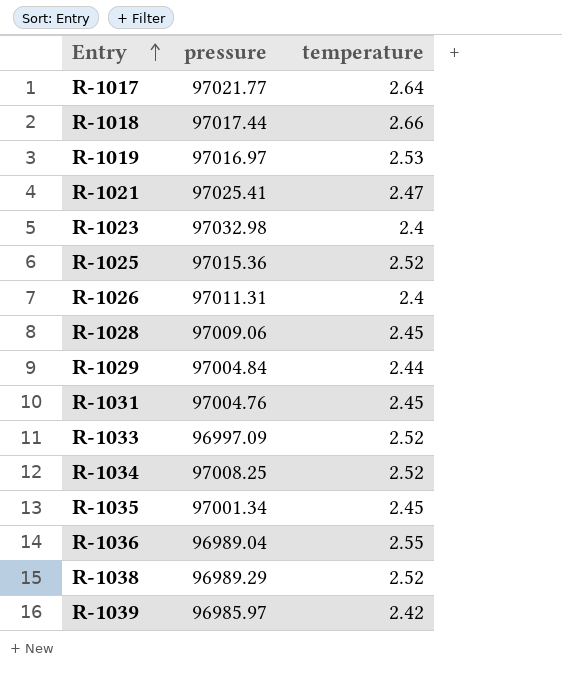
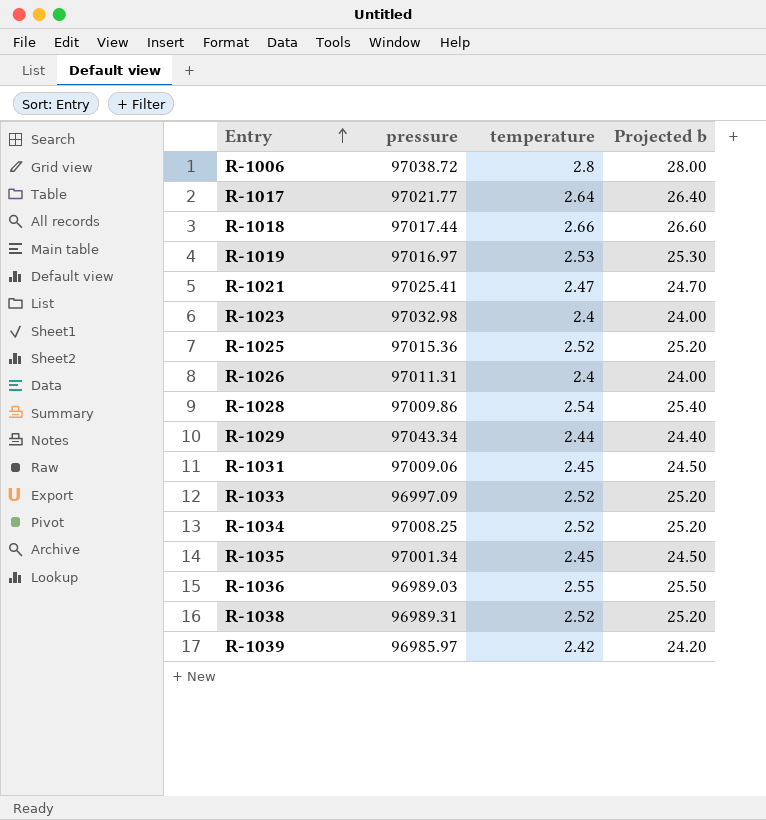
column Projected b | formula: none -> [temperature] * 10
row R-1006: none -> 97038.72 | 2.8 | 28.00
R-1028 | pressure: 97009.06 -> 97009.86
R-1028 | temperature: 2.45 -> 2.54
R-1029 | pressure: 97004.84 -> 97043.34
R-1031 | pressure: 97004.76 -> 97009.06
R-1036 | pressure: 96989.04 -> 96989.03
R-1038 | pressure: 96989.29 -> 96989.31

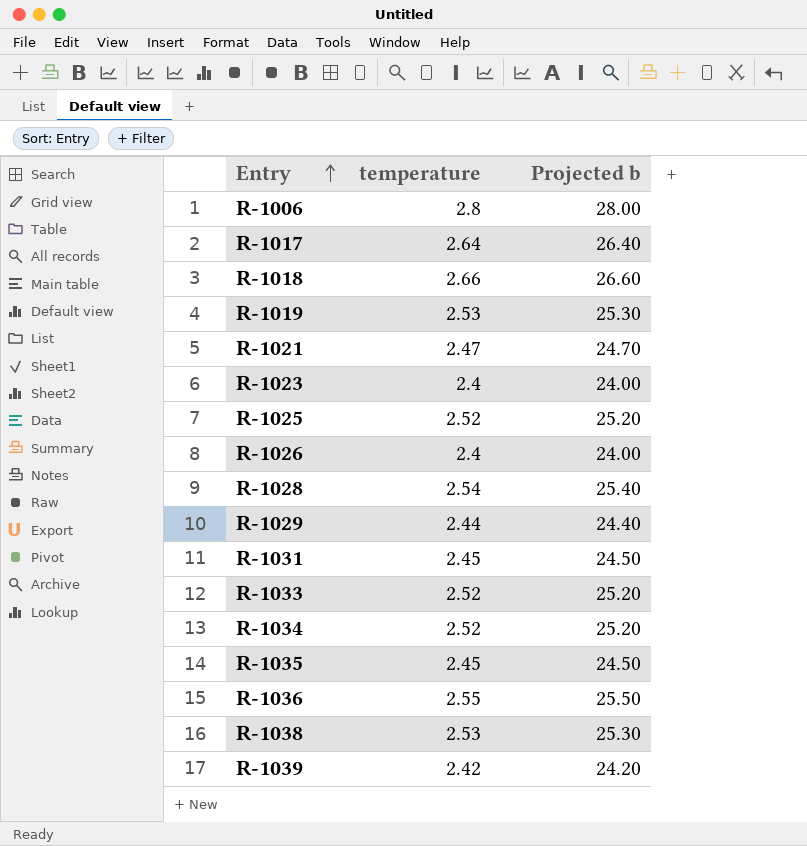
column pressure | position: 2 -> none
R-1038 | temperature: 2.52 -> 2.53
R-1038 | Projected b: 25.20 -> 25.30

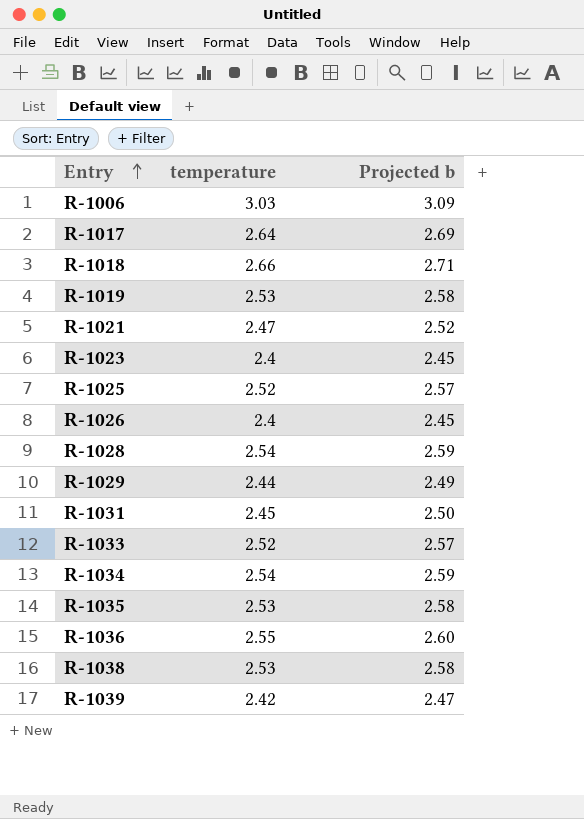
column Projected b | formula: [temperature] * 10 -> [temperature] * 1.02
R-1006 | temperature: 2.8 -> 3.03
R-1034 | temperature: 2.52 -> 2.54
R-1035 | temperature: 2.45 -> 2.53

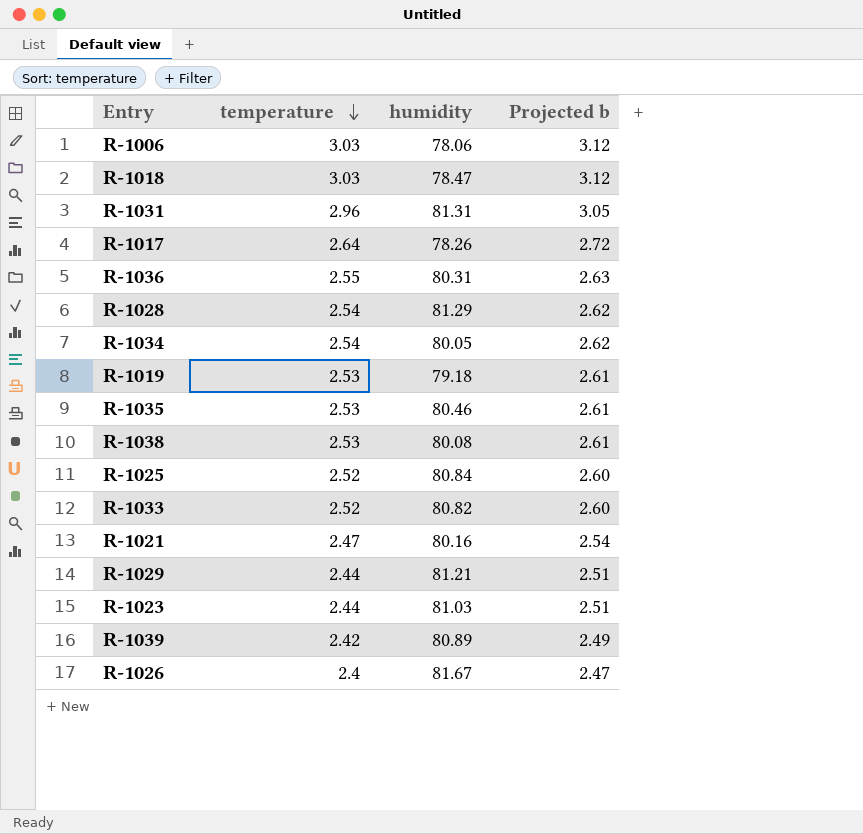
row order: Entry ascending -> temperature descending
column humidity | position: none -> 3
column Projected b | formula: [temperature] * 1.02 -> [temperature] * 1.03
R-1018 | temperature: 2.66 -> 3.03
R-1031 | temperature: 2.45 -> 2.96
R-1023 | temperature: 2.4 -> 2.44

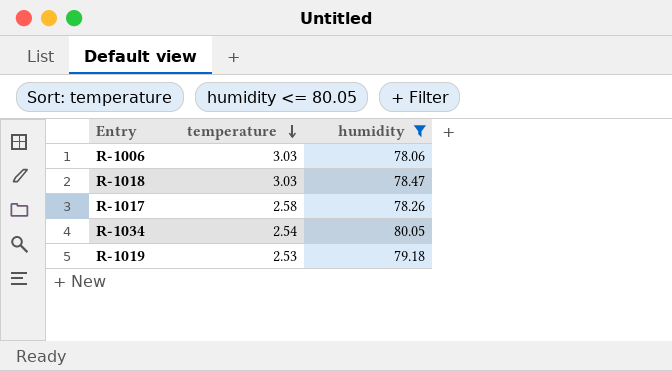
filter: none -> humidity <= 80.05
column Projected b | formula: [temperature] * 1.03 -> none
R-1017 | temperature: 2.64 -> 2.58

